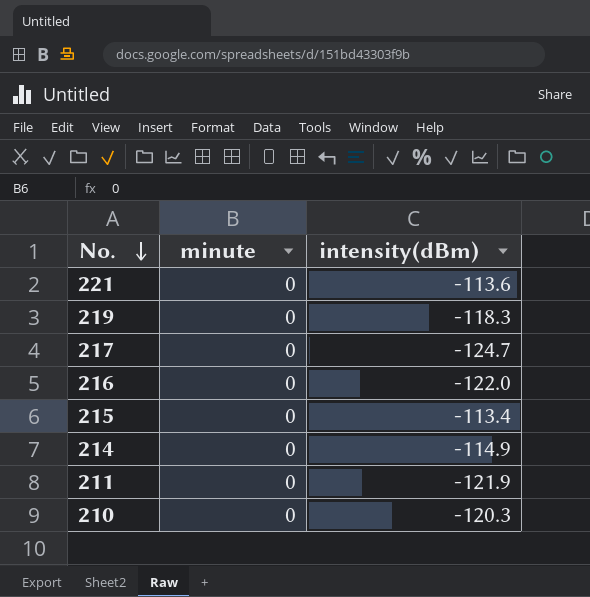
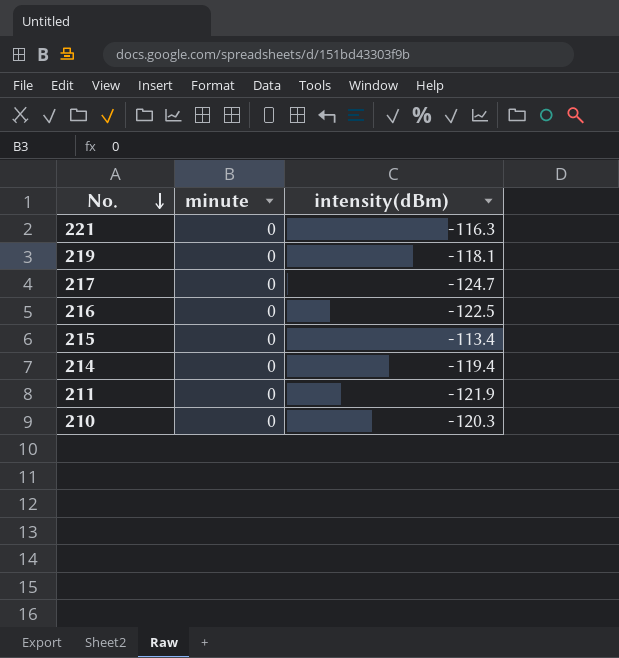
221 | intensity(dBm): -113.6 -> -116.3
219 | intensity(dBm): -118.3 -> -118.1
216 | intensity(dBm): -122.0 -> -122.5
214 | intensity(dBm): -114.9 -> -119.4

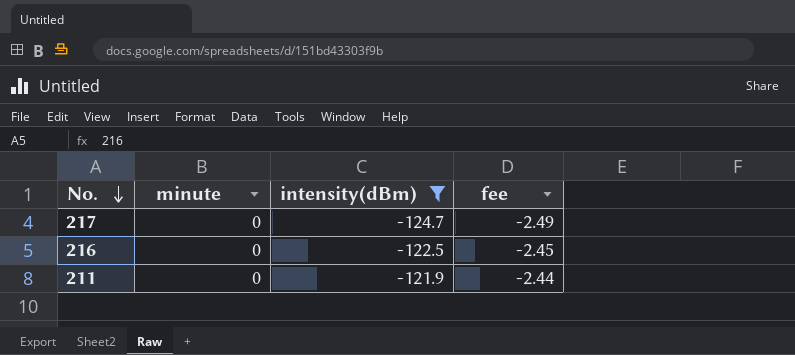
filter: none -> intensity(dBm) <= -121.9
column fee | formula: none -> [intensity(dBm)] * 0.02

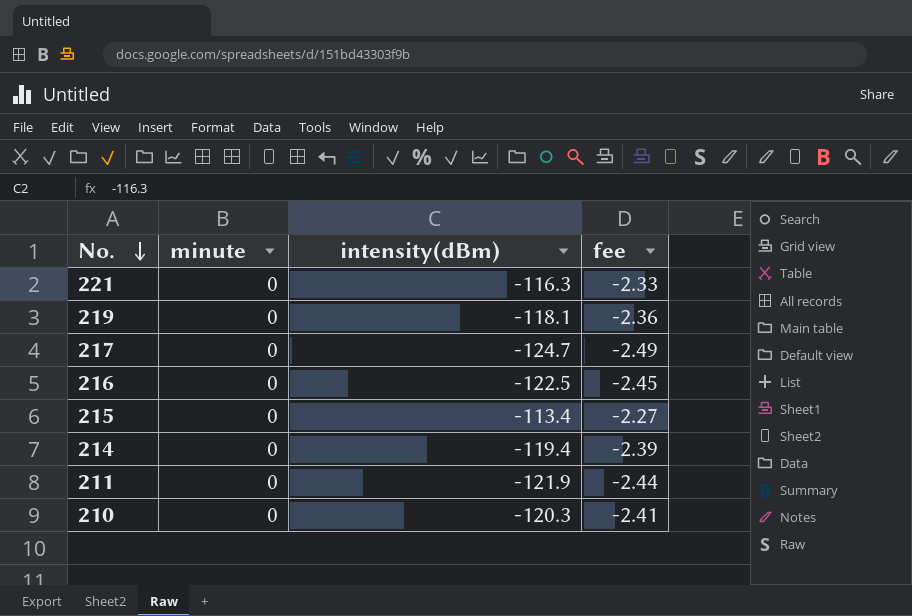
filter: intensity(dBm) <= -121.9 -> none

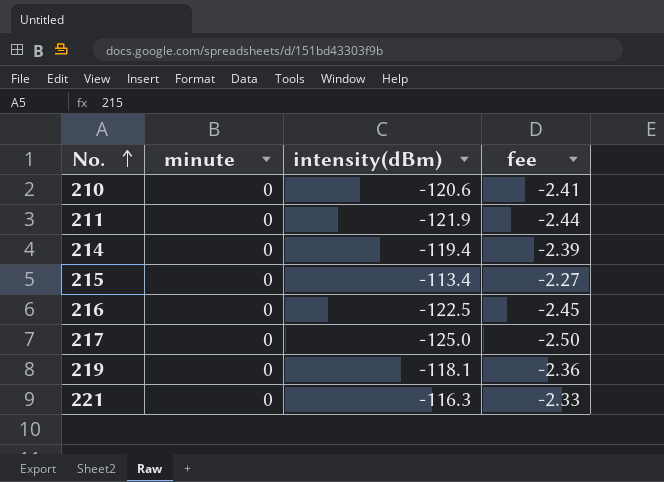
row order: No. descending -> No. ascending
210 | intensity(dBm): -120.3 -> -120.6
217 | intensity(dBm): -124.7 -> -125.0
217 | fee: -2.49 -> -2.50

